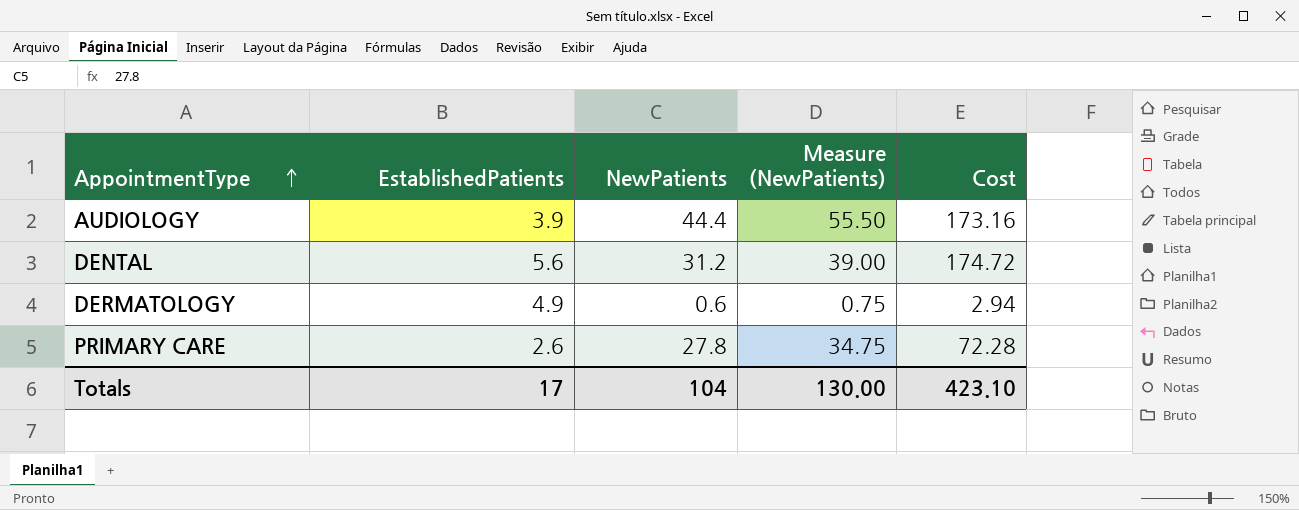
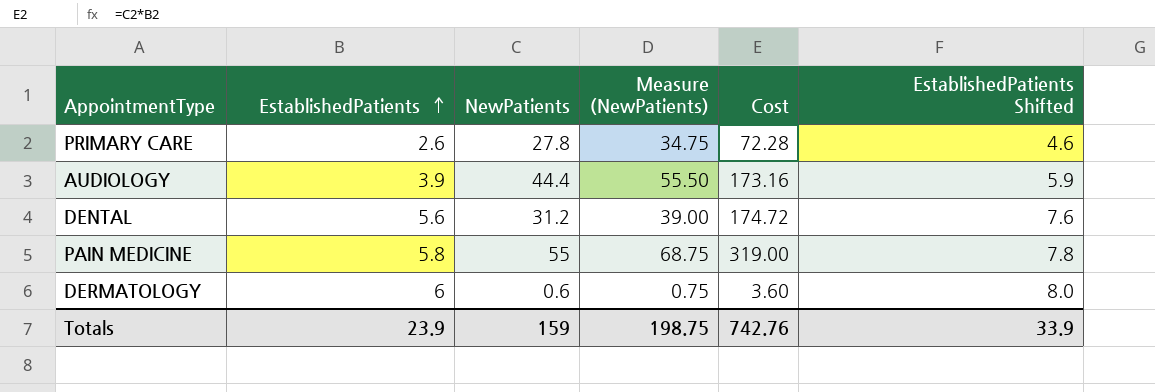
row order: AppointmentType ascending -> EstablishedPatients ascending
column EstablishedPatients Shifted | formula: none -> [EstablishedPatients] + 2
row PAIN MEDICINE: none -> 5.8 | 55 | 68.75 | 319.00 | 7.8
DERMATOLOGY | EstablishedPatients: 4.9 -> 6
DERMATOLOGY | Cost: 2.94 -> 3.60
Totals | EstablishedPatients: 17 -> 23.9
Totals | NewPatients: 104 -> 159
Totals | Measure (NewPatients): 130.00 -> 198.75
Totals | Cost: 423.10 -> 742.76

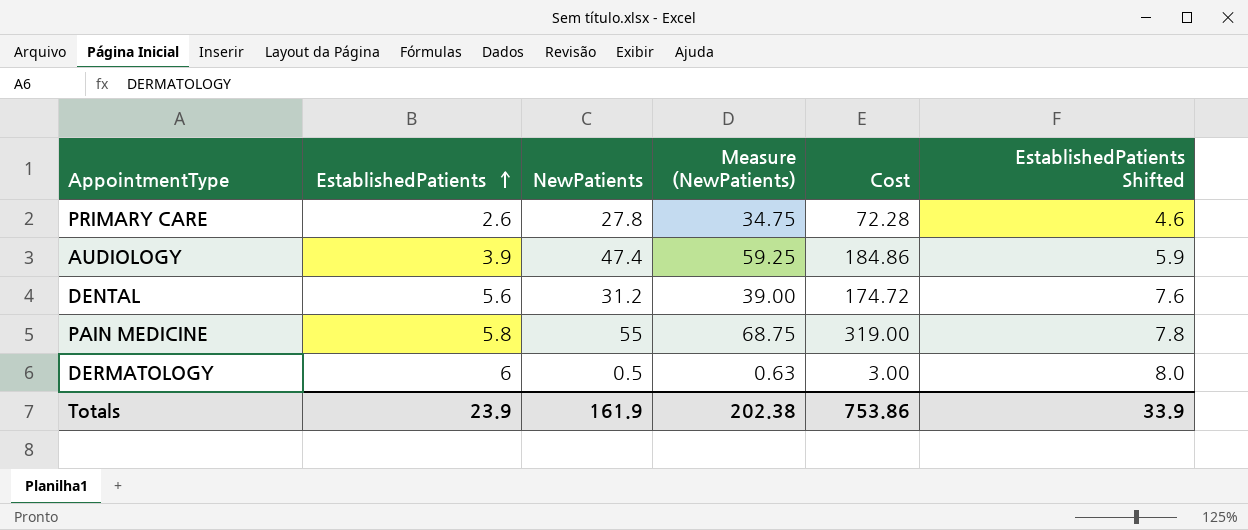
AUDIOLOGY | NewPatients: 44.4 -> 47.4
AUDIOLOGY | Measure (NewPatients): 55.50 -> 59.25
AUDIOLOGY | Cost: 173.16 -> 184.86
DERMATOLOGY | NewPatients: 0.6 -> 0.5
DERMATOLOGY | Measure (NewPatients): 0.75 -> 0.63
DERMATOLOGY | Cost: 3.60 -> 3.00
Totals | NewPatients: 159 -> 161.9
Totals | Measure (NewPatients): 198.75 -> 202.38
Totals | Cost: 742.76 -> 753.86

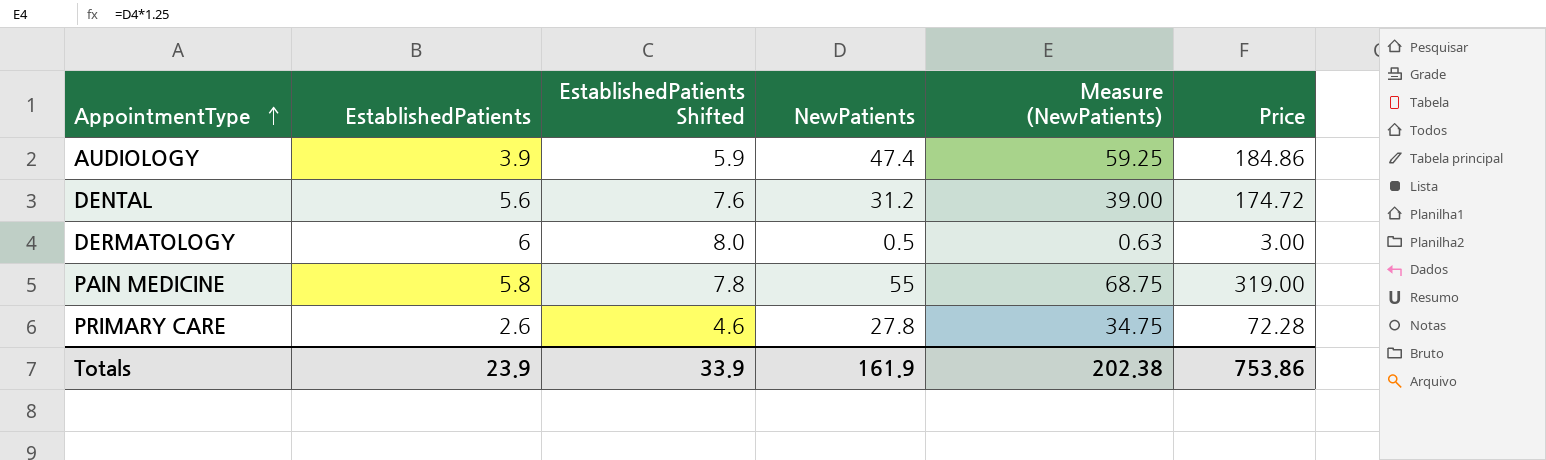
row order: EstablishedPatients ascending -> AppointmentType ascending
column EstablishedPatients Shifted | position: 6 -> 3
column name: Cost -> Price

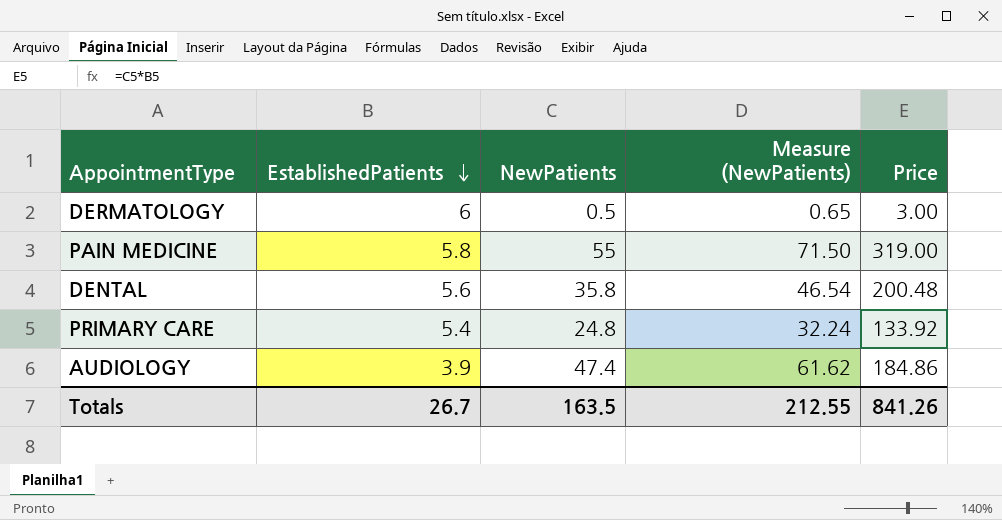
row order: AppointmentType ascending -> EstablishedPatients descending
column EstablishedPatients Shifted | formula: [EstablishedPatients] + 2 -> none
column Measure (NewPatients) | formula: [NewPatients] * 1.25 -> [NewPatients] * 1.3
DENTAL | NewPatients: 31.2 -> 35.8
DENTAL | Price: 174.72 -> 200.48
PRIMARY CARE | EstablishedPatients: 2.6 -> 5.4
PRIMARY CARE | NewPatients: 27.8 -> 24.8
PRIMARY CARE | Price: 72.28 -> 133.92
Totals | EstablishedPatients: 23.9 -> 26.7
Totals | NewPatients: 161.9 -> 163.5
Totals | Measure (NewPatients): 202.38 -> 212.55
Totals | Price: 753.86 -> 841.26

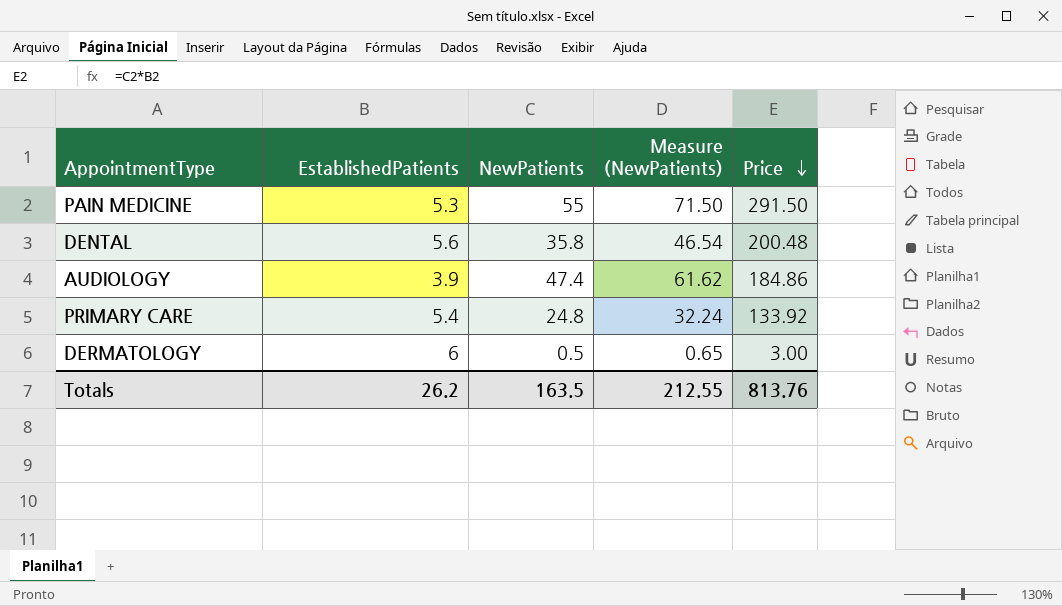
row order: EstablishedPatients descending -> Price descending
PAIN MEDICINE | EstablishedPatients: 5.8 -> 5.3
PAIN MEDICINE | Price: 319.00 -> 291.50
Totals | EstablishedPatients: 26.7 -> 26.2
Totals | Price: 841.26 -> 813.76

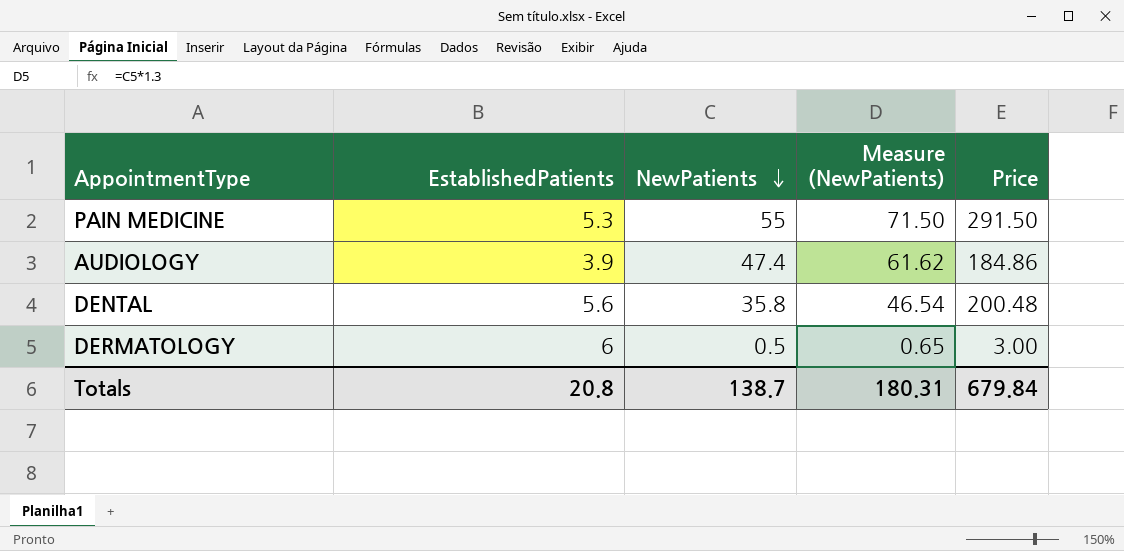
row order: Price descending -> NewPatients descending
row PRIMARY CARE: 5.4 | 24.8 | 32.24 | 133.92 -> none
Totals | EstablishedPatients: 26.2 -> 20.8
Totals | NewPatients: 163.5 -> 138.7
Totals | Measure (NewPatients): 212.55 -> 180.31
Totals | Price: 813.76 -> 679.84

